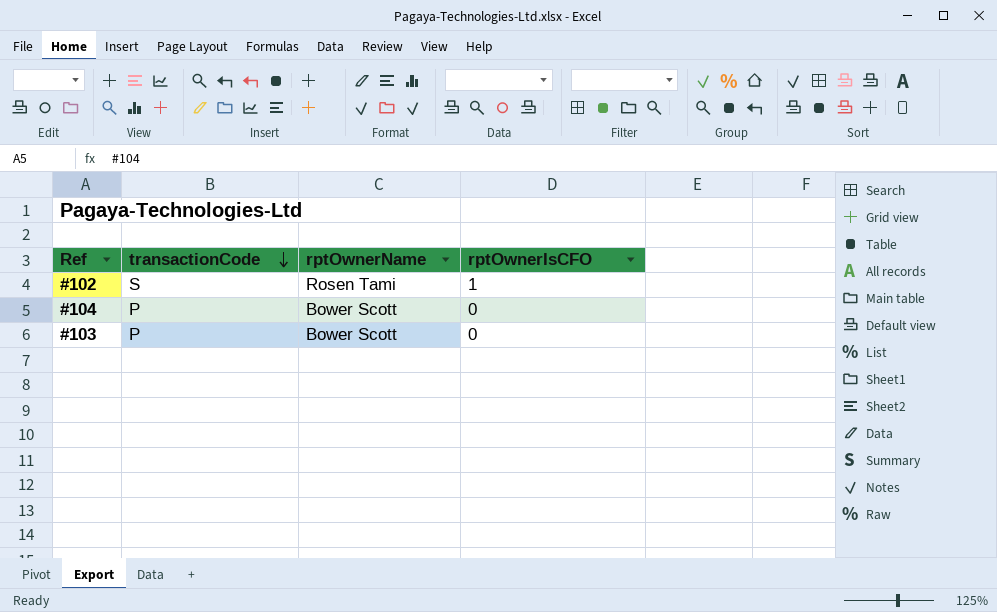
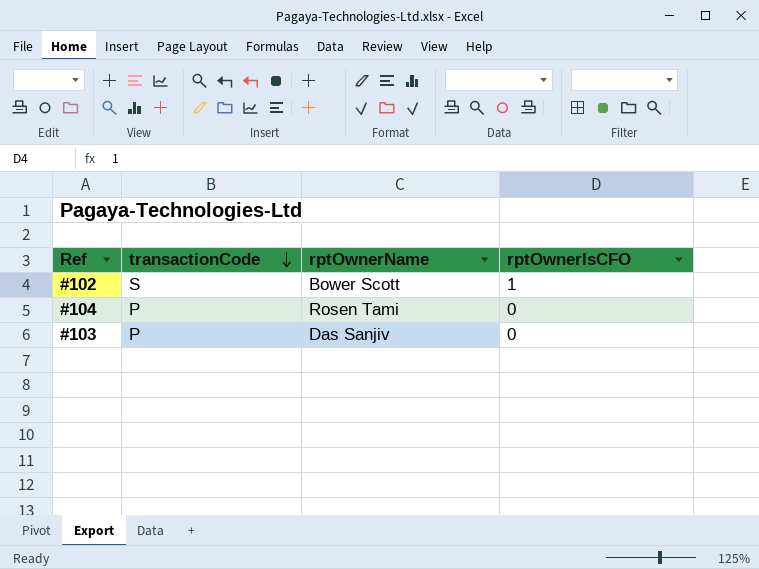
#102 | rptOwnerName: Rosen Tami -> Bower Scott
#104 | rptOwnerName: Bower Scott -> Rosen Tami
#103 | rptOwnerName: Bower Scott -> Das Sanjiv

